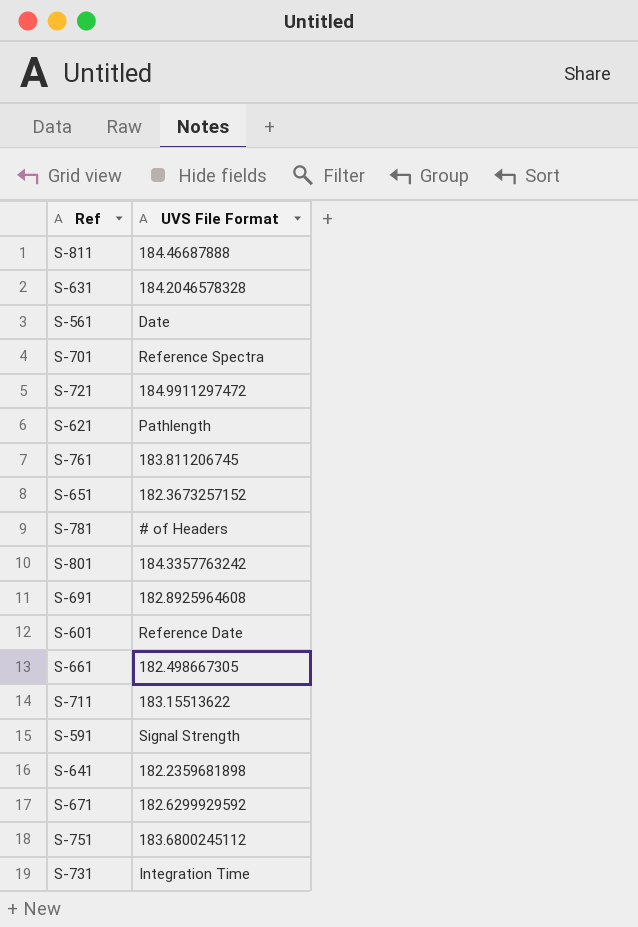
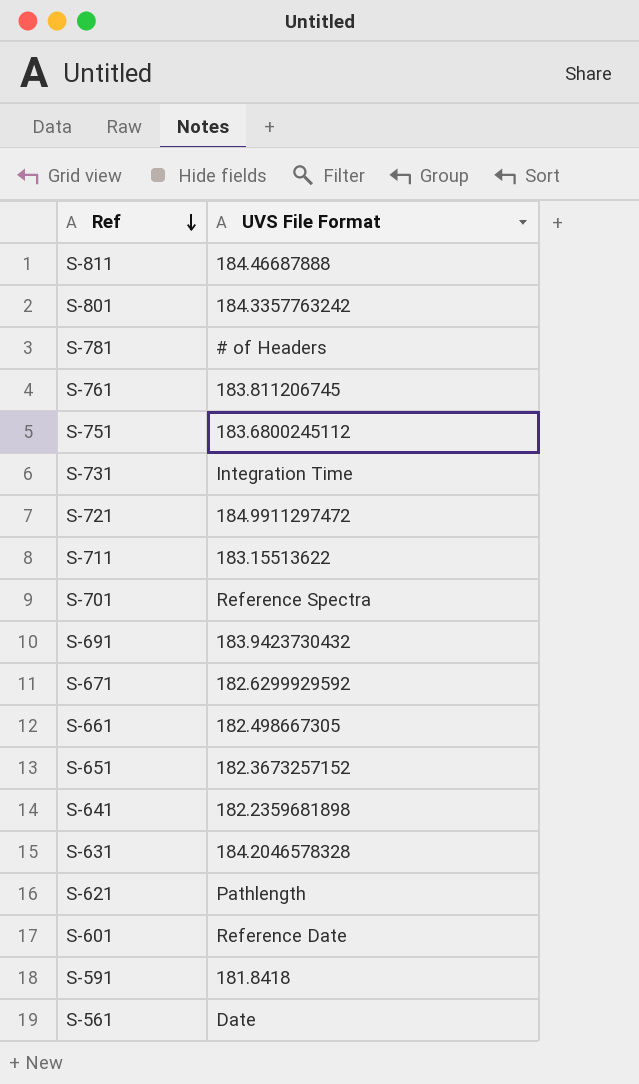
row order: none -> Ref descending
S-691 | UVS File Format: 182.8925964608 -> 183.9423730432
S-591 | UVS File Format: Signal Strength -> 181.8418

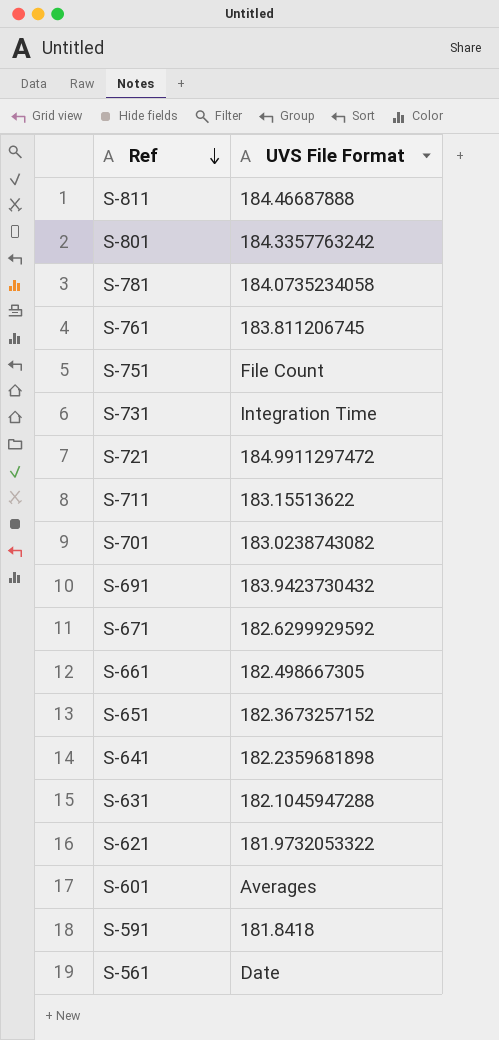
S-781 | UVS File Format: # of Headers -> 184.0735234058
S-751 | UVS File Format: 183.6800245112 -> File Count
S-701 | UVS File Format: Reference Spectra -> 183.0238743082
S-631 | UVS File Format: 184.2046578328 -> 182.1045947288
S-621 | UVS File Format: Pathlength -> 181.9732053322
S-601 | UVS File Format: Reference Date -> Averages

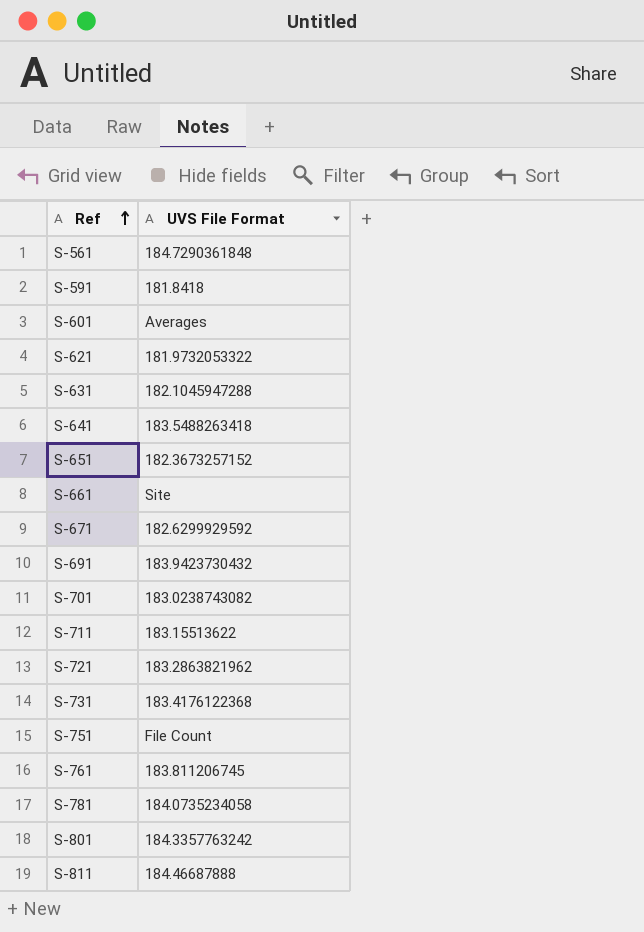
row order: Ref descending -> Ref ascending
S-561 | UVS File Format: Date -> 184.7290361848
S-641 | UVS File Format: 182.2359681898 -> 183.5488263418
S-661 | UVS File Format: 182.498667305 -> Site
S-721 | UVS File Format: 184.9911297472 -> 183.2863821962
S-731 | UVS File Format: Integration Time -> 183.4176122368

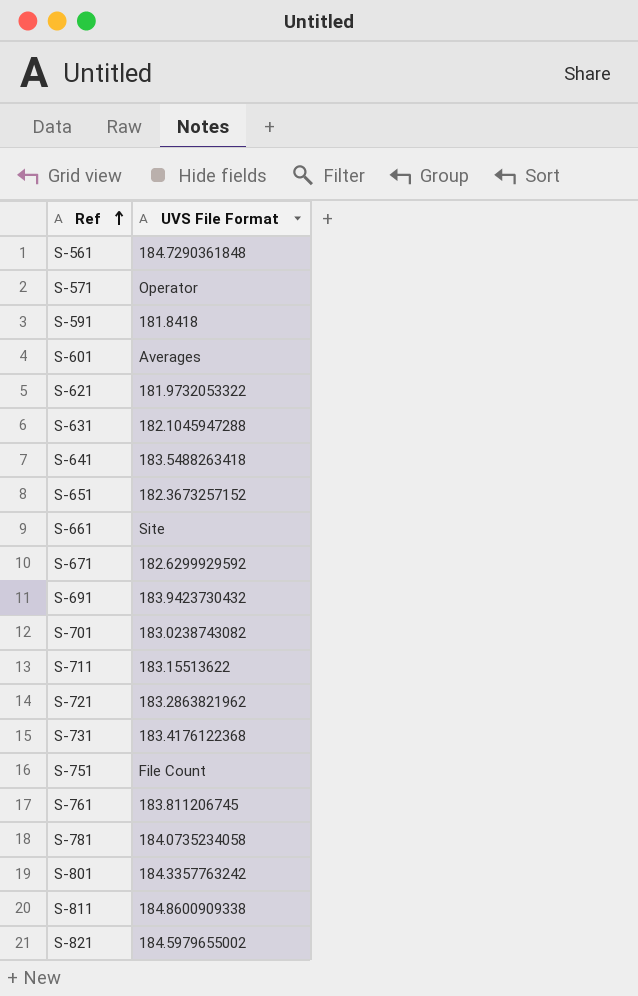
row S-571: none -> Operator
S-811 | UVS File Format: 184.46687888 -> 184.8600909338
row S-821: none -> 184.5979655002

